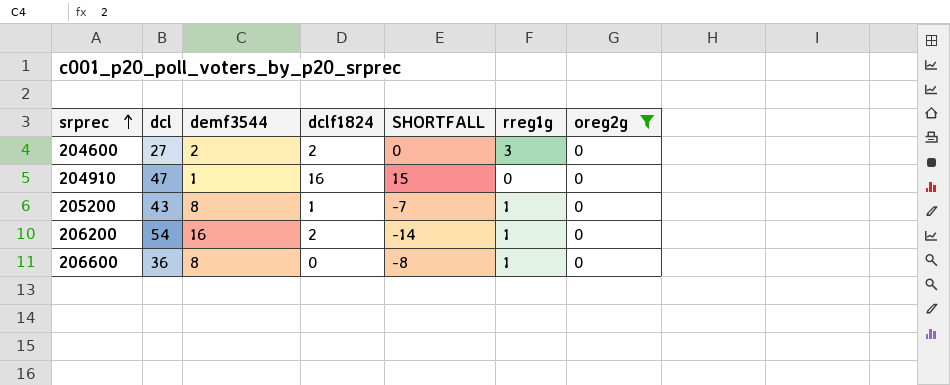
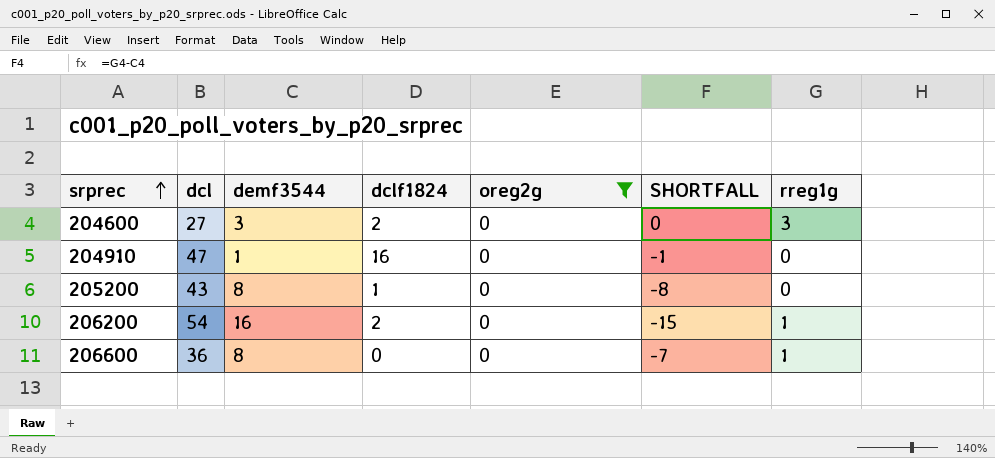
column oreg2g | position: 7 -> 5
column SHORTFALL | formula: [dclf1824] - [demf3544] -> [rreg1g] - [demf3544]
204600 | demf3544: 2 -> 3
205200 | rreg1g: 1 -> 0

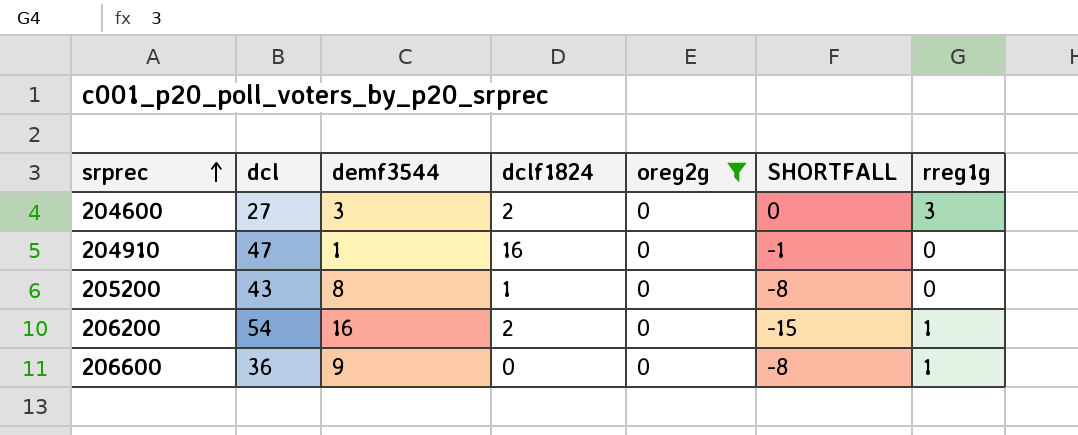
206600 | demf3544: 8 -> 9
206600 | SHORTFALL: -7 -> -8

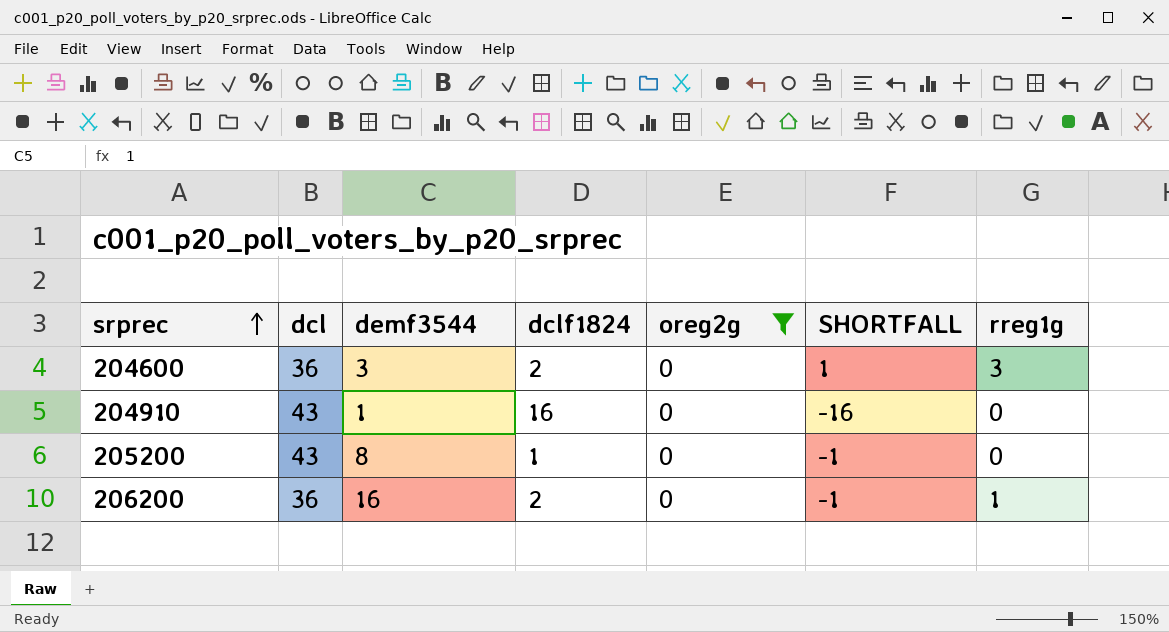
column SHORTFALL | formula: [rreg1g] - [demf3544] -> [rreg1g] - [dclf1824]
row 206600: 36 | 9 | 0 | 0 | -8 | 1 -> none
204600 | dcl: 27 -> 36
204910 | dcl: 47 -> 43
206200 | dcl: 54 -> 36

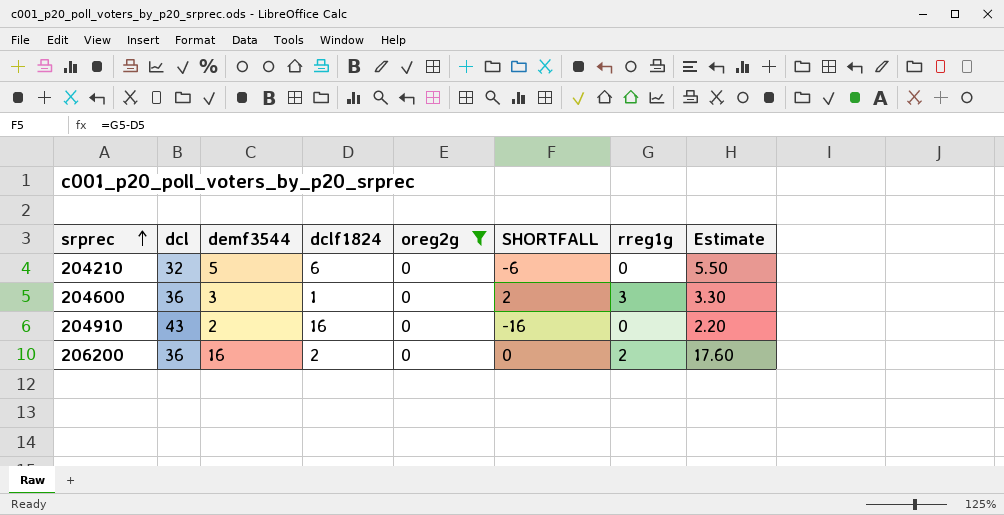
column Estimate | formula: none -> [demf3544] * 1.1
row 205200: 43 | 8 | 1 | 0 | -1 | 0 -> none
row 204210: none -> 32 | 5 | 6 | 0 | -6 | 0 | 5.50
204600 | dclf1824: 2 -> 1
204600 | SHORTFALL: 1 -> 2
204910 | demf3544: 1 -> 2
206200 | SHORTFALL: -1 -> 0
206200 | rreg1g: 1 -> 2

